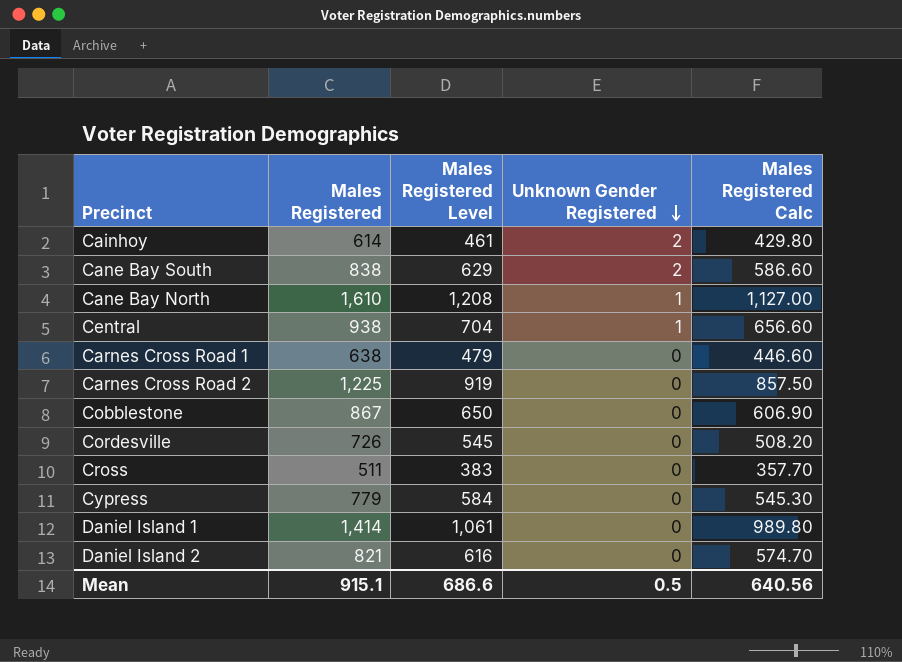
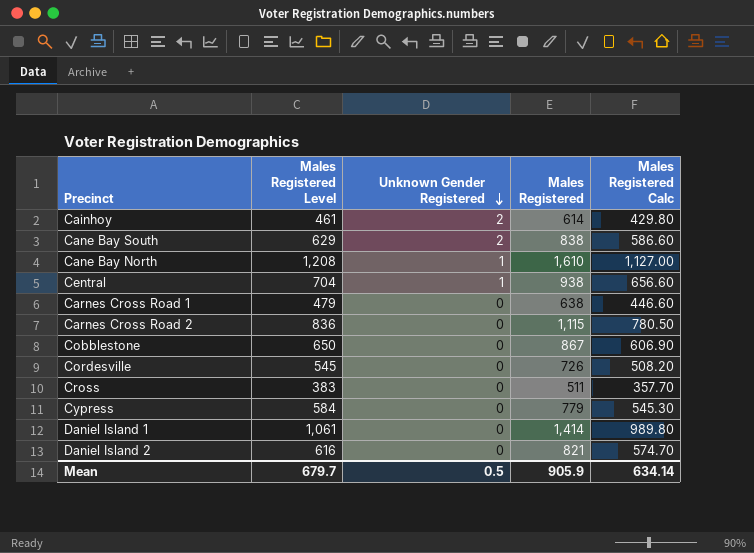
column Males Registered | position: 2 -> 4
Carnes Cross Road 2 | Males Registered Level: 919 -> 836
Carnes Cross Road 2 | Males Registered: 1,225 -> 1,115
Carnes Cross Road 2 | Males Registered Calc: 857.50 -> 780.50
Mean | Males Registered Level: 686.6 -> 679.7
Mean | Males Registered: 915.1 -> 905.9
Mean | Males Registered Calc: 640.56 -> 634.14

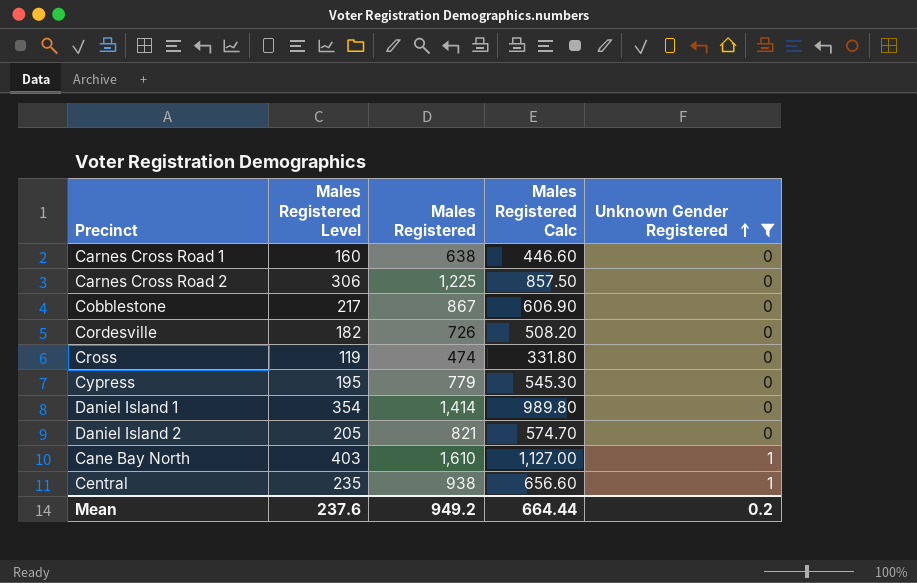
filter: none -> Unknown Gender Registered != 2
row order: Unknown Gender Registered descending -> Unknown Gender Registered ascending
column Males Registered Level | formula: [Males Registered] * 0.75 -> [Males Registered] * 0.25
column Unknown Gender Registered | position: 3 -> 5
Carnes Cross Road 2 | Males Registered: 1,115 -> 1,225
Carnes Cross Road 2 | Males Registered Calc: 780.50 -> 857.50
Cross | Males Registered: 511 -> 474
Cross | Males Registered Calc: 357.70 -> 331.80
Mean | Males Registered Level: 679.7 -> 237.6
Mean | Males Registered: 905.9 -> 949.2
Mean | Males Registered Calc: 634.14 -> 664.44
Mean | Unknown Gender Registered: 0.5 -> 0.2

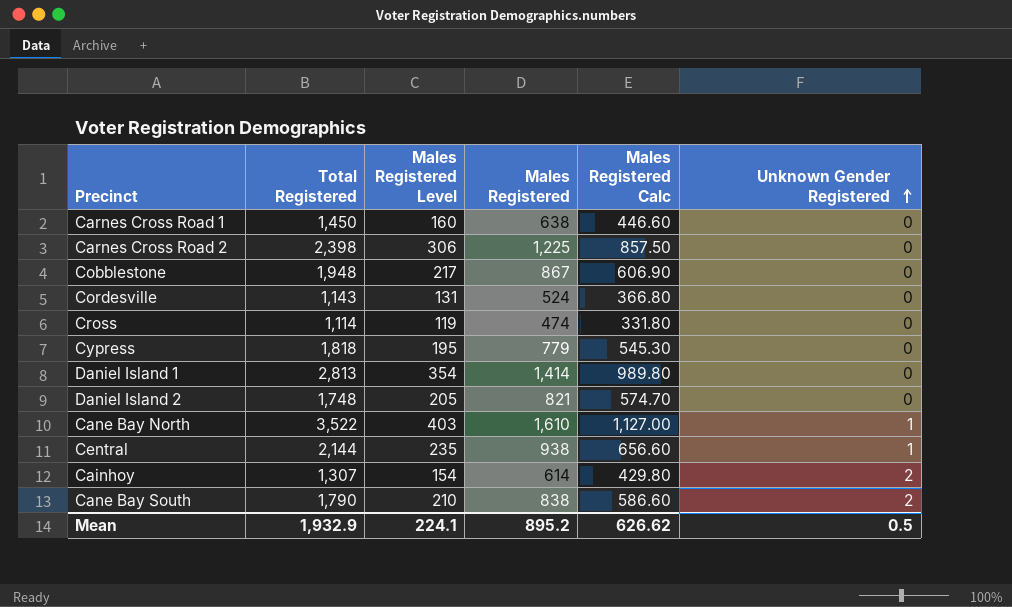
filter: Unknown Gender Registered != 2 -> none
column Total Registered | position: none -> 2
Cordesville | Males Registered Level: 182 -> 131
Cordesville | Males Registered: 726 -> 524
Cordesville | Males Registered Calc: 508.20 -> 366.80
Mean | Males Registered Level: 237.6 -> 224.1
Mean | Males Registered: 949.2 -> 895.2
Mean | Males Registered Calc: 664.44 -> 626.62
Mean | Unknown Gender Registered: 0.2 -> 0.5

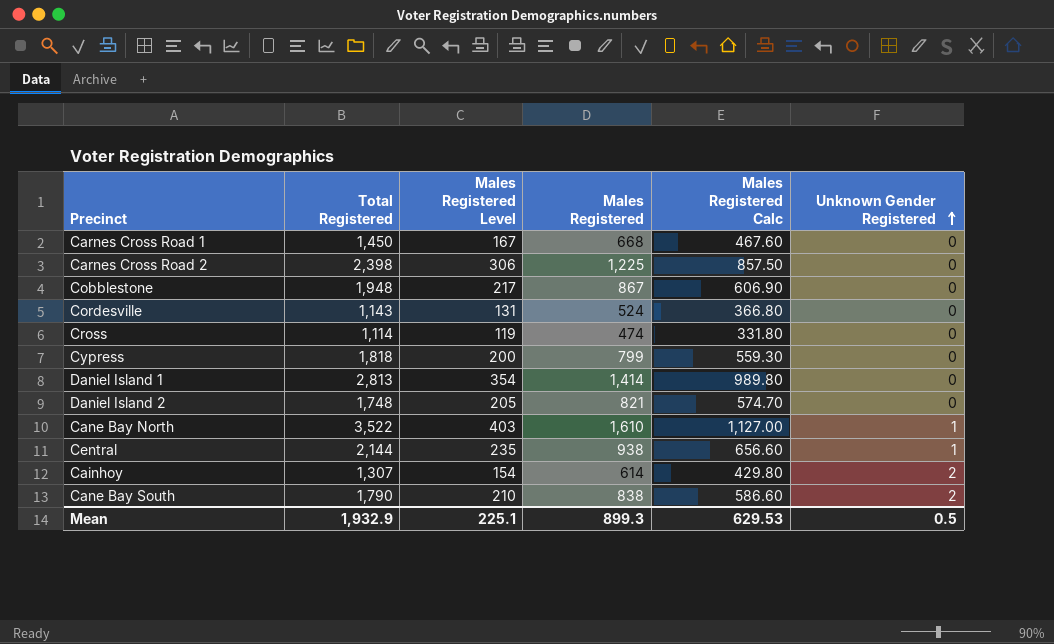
Carnes Cross Road 1 | Males Registered Level: 160 -> 167
Carnes Cross Road 1 | Males Registered: 638 -> 668
Carnes Cross Road 1 | Males Registered Calc: 446.60 -> 467.60
Cypress | Males Registered Level: 195 -> 200
Cypress | Males Registered: 779 -> 799
Cypress | Males Registered Calc: 545.30 -> 559.30
Mean | Males Registered Level: 224.1 -> 225.1
Mean | Males Registered: 895.2 -> 899.3
Mean | Males Registered Calc: 626.62 -> 629.53

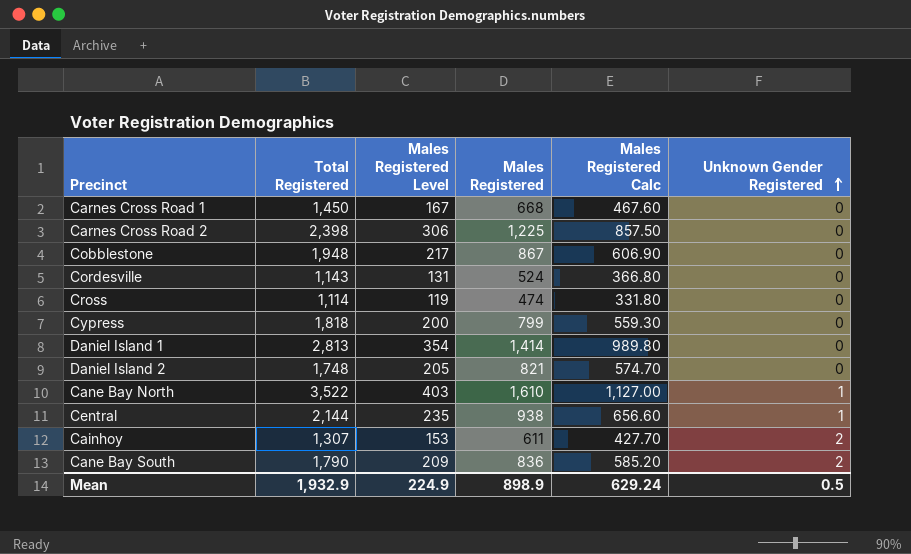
Cainhoy | Males Registered Level: 154 -> 153
Cainhoy | Males Registered: 614 -> 611
Cainhoy | Males Registered Calc: 429.80 -> 427.70
Cane Bay South | Males Registered Level: 210 -> 209
Cane Bay South | Males Registered: 838 -> 836
Cane Bay South | Males Registered Calc: 586.60 -> 585.20
Mean | Males Registered Level: 225.1 -> 224.9
Mean | Males Registered: 899.3 -> 898.9
Mean | Males Registered Calc: 629.53 -> 629.24

